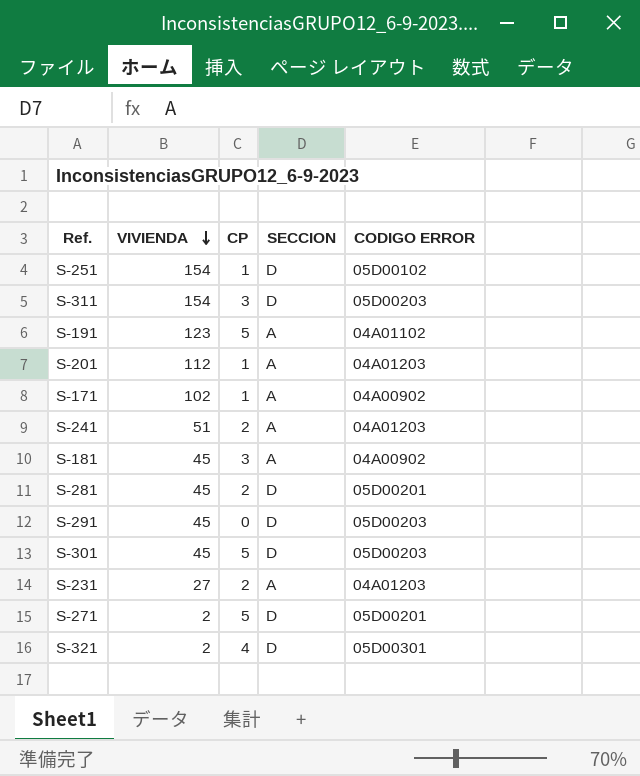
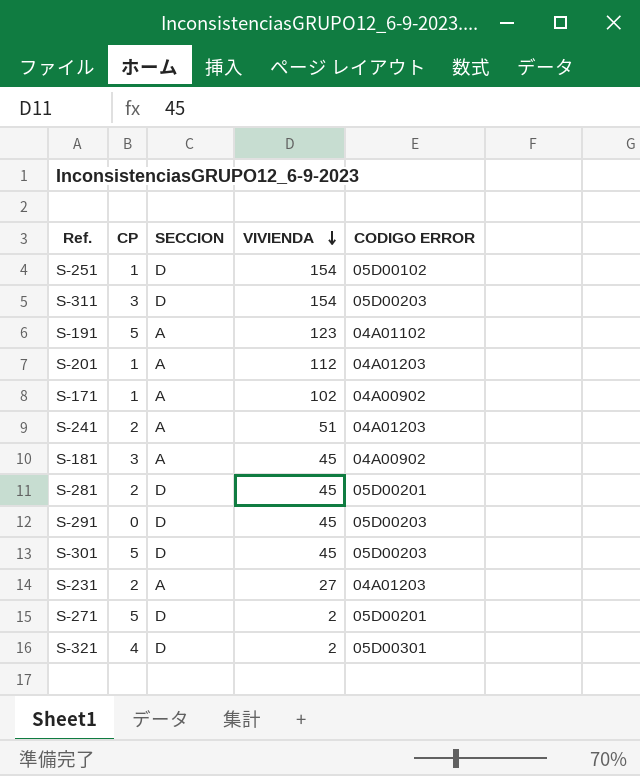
column VIVIENDA | position: 2 -> 4

